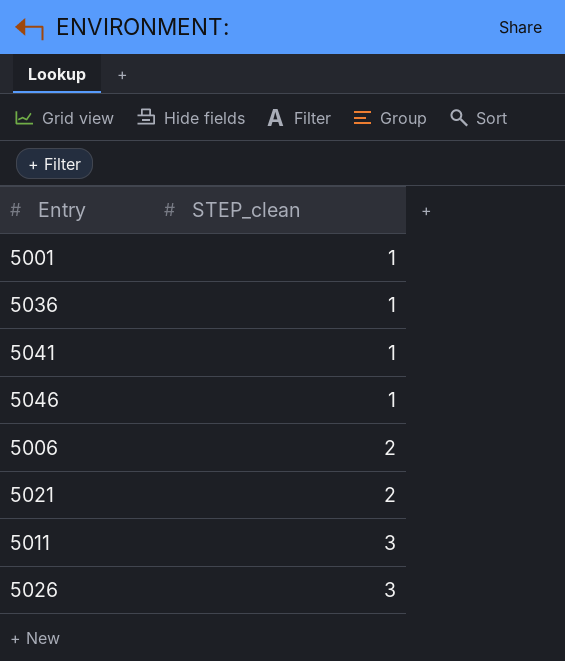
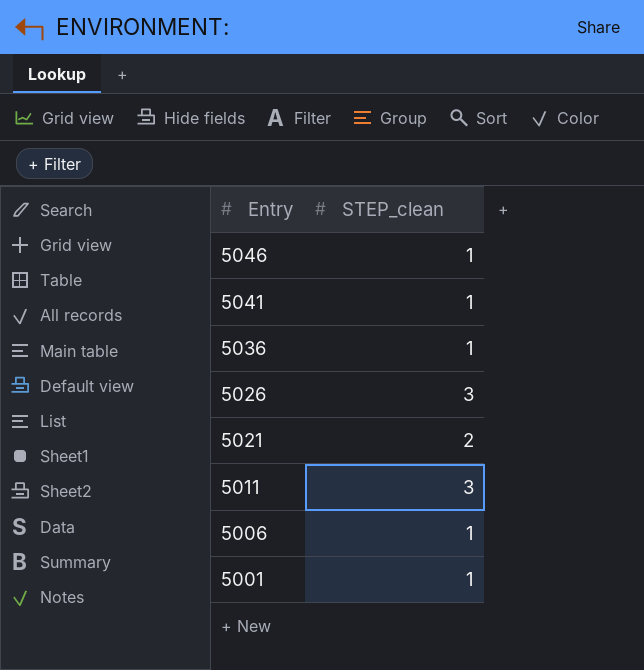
row order: STEP_clean ascending -> Entry descending
5006 | STEP_clean: 2 -> 1

